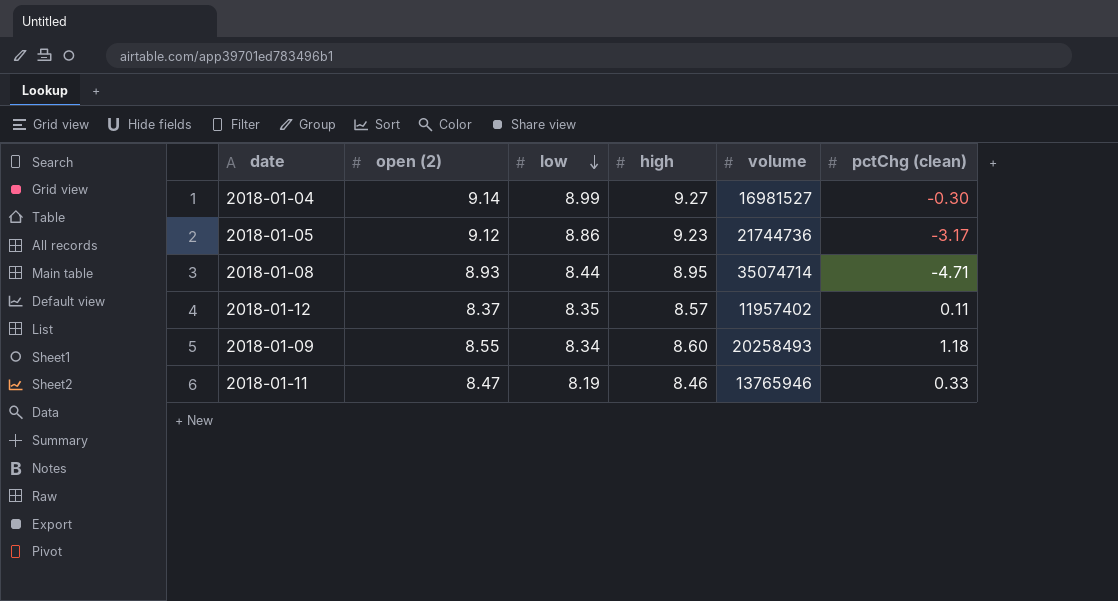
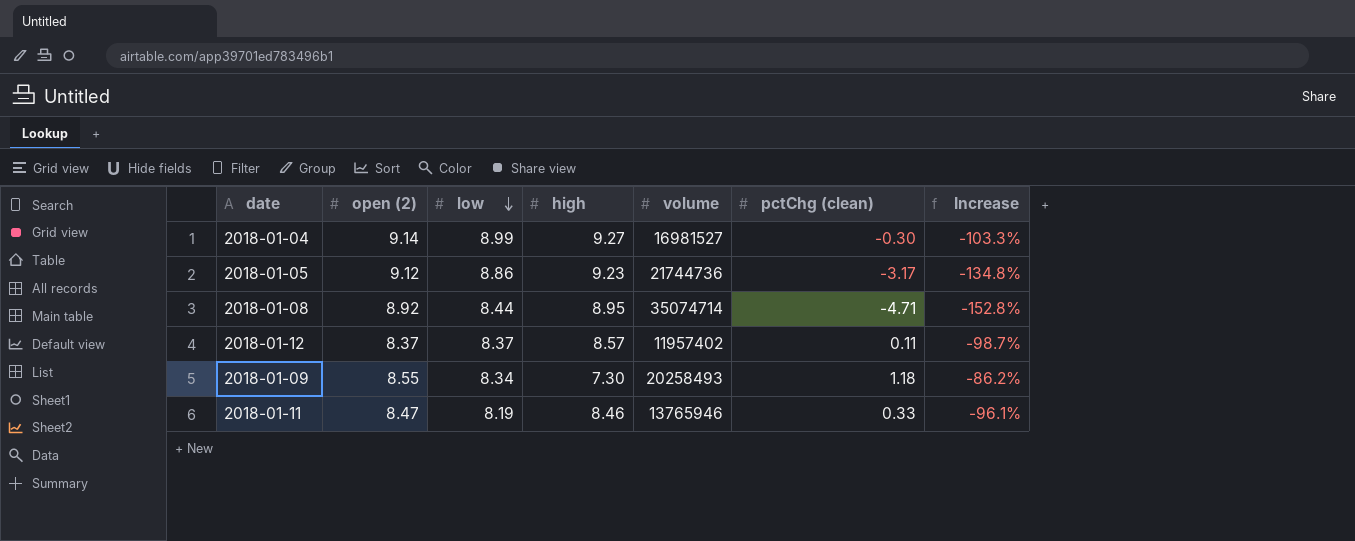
column Increase | formula: none -> ([pctChg (clean)] - [open (2)]) / [open (2)]
2018-01-08 | open (2): 8.93 -> 8.92
2018-01-12 | low: 8.35 -> 8.37
2018-01-09 | high: 8.60 -> 7.30

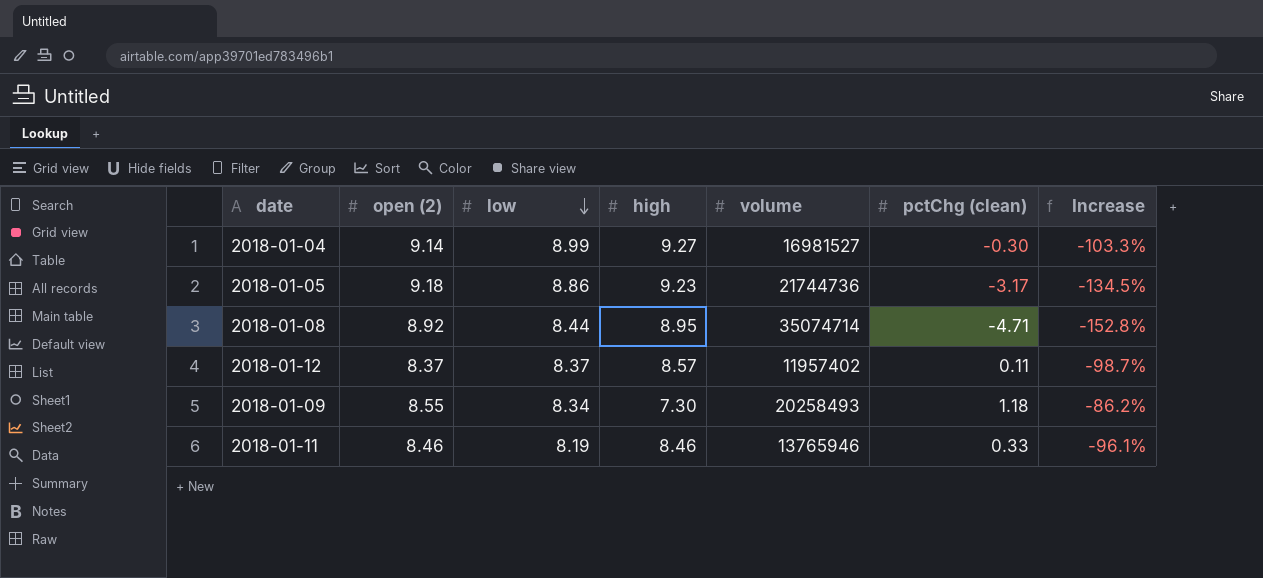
2018-01-05 | open (2): 9.12 -> 9.18
2018-01-05 | Increase: -134.8% -> -134.5%
2018-01-11 | open (2): 8.47 -> 8.46

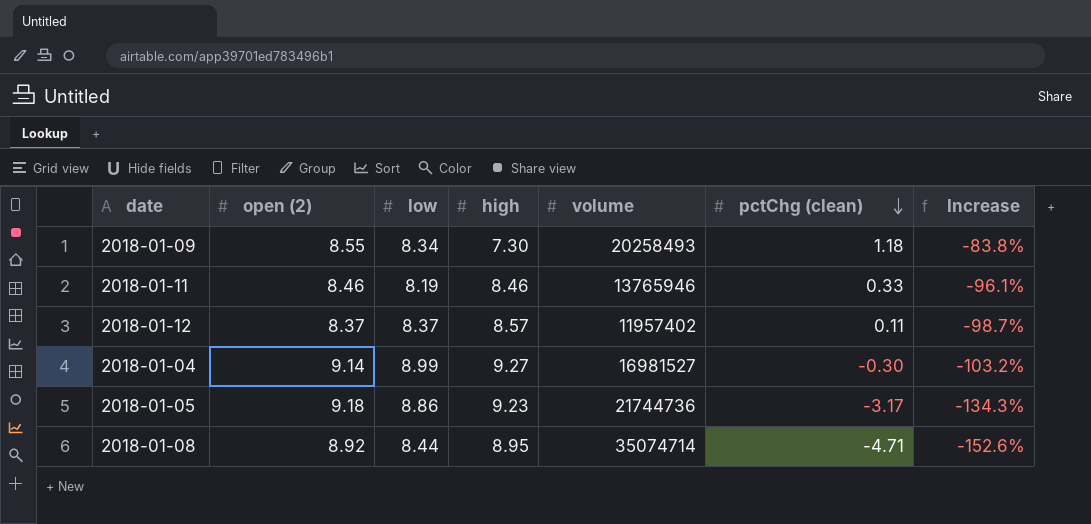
row order: low descending -> pctChg (clean) descending
column Increase | formula: ([pctChg (clean)] - [open (2)]) / [open (2)] -> ([pctChg (clean)] - [high]) / [high]

